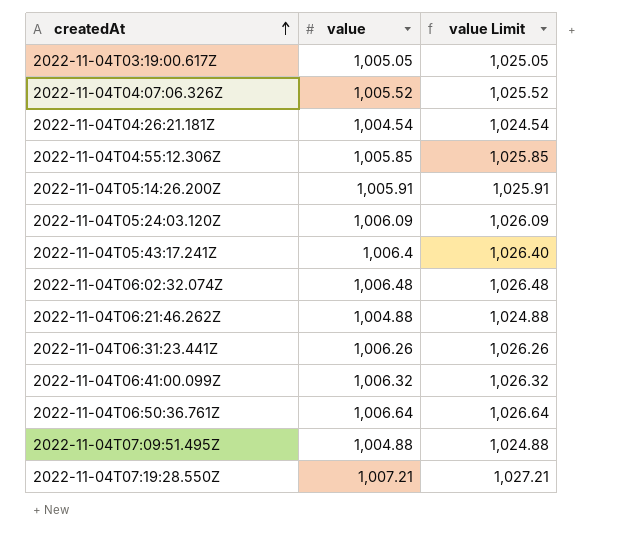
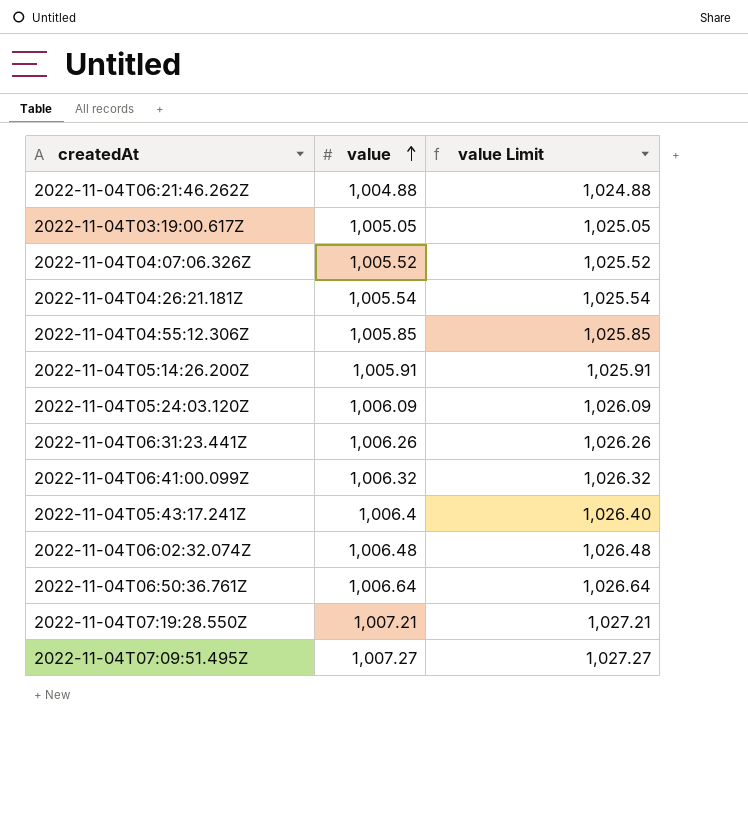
row order: createdAt ascending -> value ascending
2022-11-04T04:26:21.181Z | value: 1,004.54 -> 1,005.54
2022-11-04T04:26:21.181Z | value Limit: 1,024.54 -> 1,025.54
2022-11-04T07:09:51.495Z | value: 1,004.88 -> 1,007.27
2022-11-04T07:09:51.495Z | value Limit: 1,024.88 -> 1,027.27

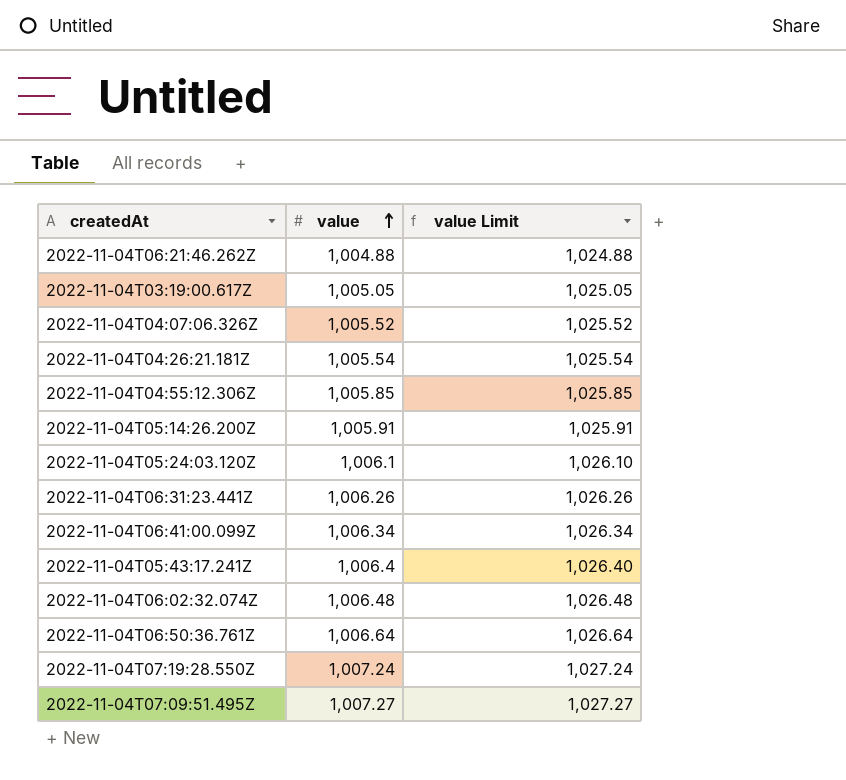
2022-11-04T05:24:03.120Z | value: 1,006.09 -> 1,006.1
2022-11-04T05:24:03.120Z | value Limit: 1,026.09 -> 1,026.10
2022-11-04T06:41:00.099Z | value: 1,006.32 -> 1,006.34
2022-11-04T06:41:00.099Z | value Limit: 1,026.32 -> 1,026.34
2022-11-04T07:19:28.550Z | value: 1,007.21 -> 1,007.24
2022-11-04T07:19:28.550Z | value Limit: 1,027.21 -> 1,027.24

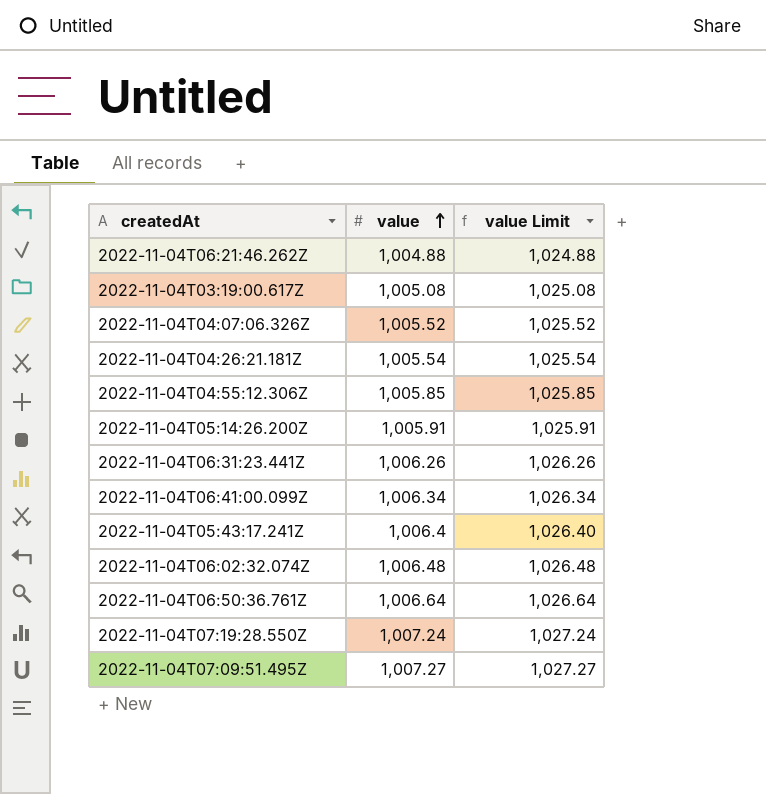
row 2022-11-04T05:24:03.120Z: 1,006.1 | 1,026.10 -> none
2022-11-04T03:19:00.617Z | value: 1,005.05 -> 1,005.08
2022-11-04T03:19:00.617Z | value Limit: 1,025.05 -> 1,025.08

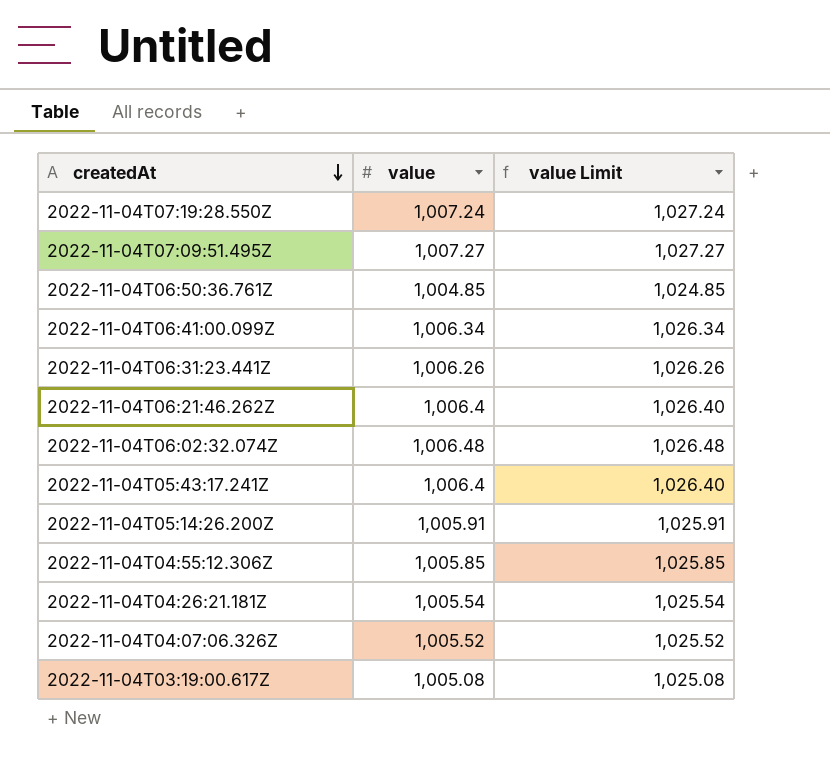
row order: value ascending -> createdAt descending
2022-11-04T06:50:36.761Z | value: 1,006.64 -> 1,004.85
2022-11-04T06:50:36.761Z | value Limit: 1,026.64 -> 1,024.85
2022-11-04T06:21:46.262Z | value: 1,004.88 -> 1,006.4
2022-11-04T06:21:46.262Z | value Limit: 1,024.88 -> 1,026.40

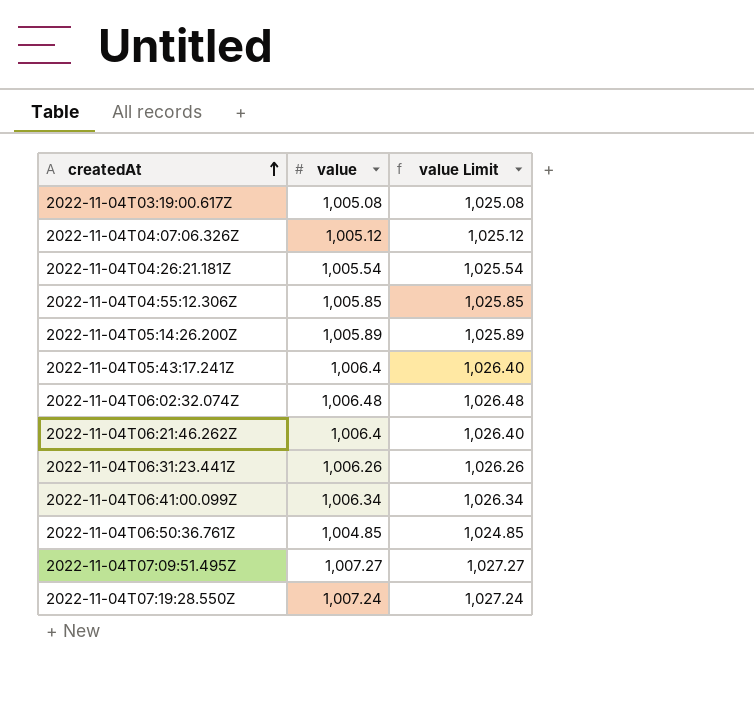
row order: createdAt descending -> createdAt ascending
2022-11-04T04:07:06.326Z | value: 1,005.52 -> 1,005.12
2022-11-04T04:07:06.326Z | value Limit: 1,025.52 -> 1,025.12
2022-11-04T05:14:26.200Z | value: 1,005.91 -> 1,005.89
2022-11-04T05:14:26.200Z | value Limit: 1,025.91 -> 1,025.89

